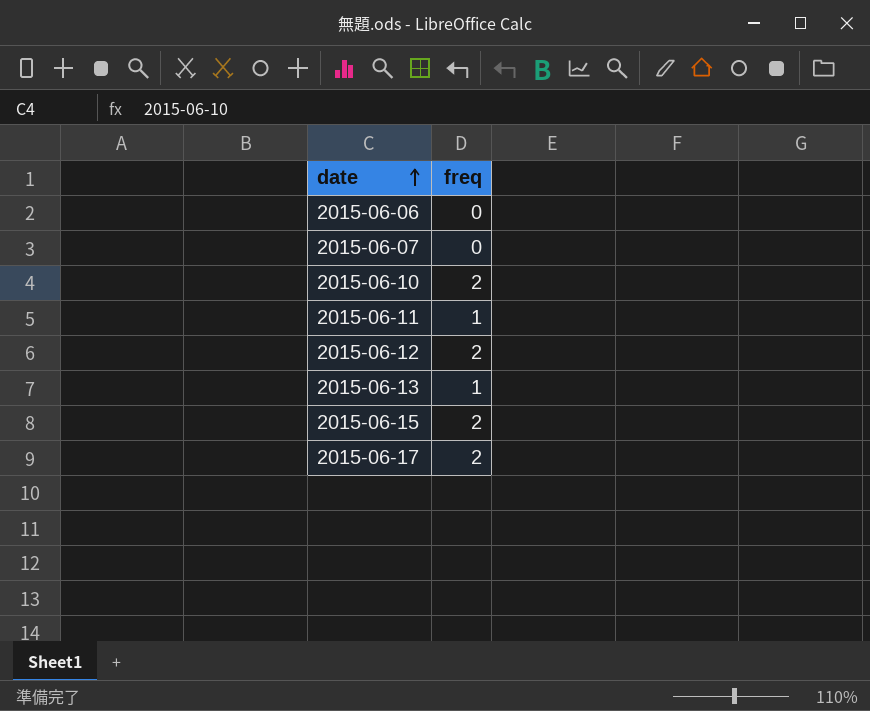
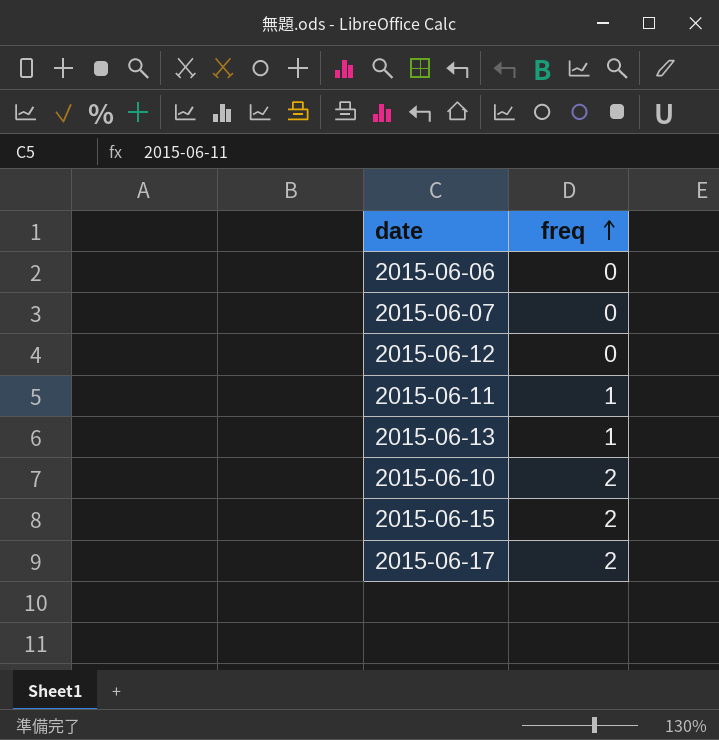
row order: date ascending -> freq ascending
2015-06-12 | freq: 2 -> 0

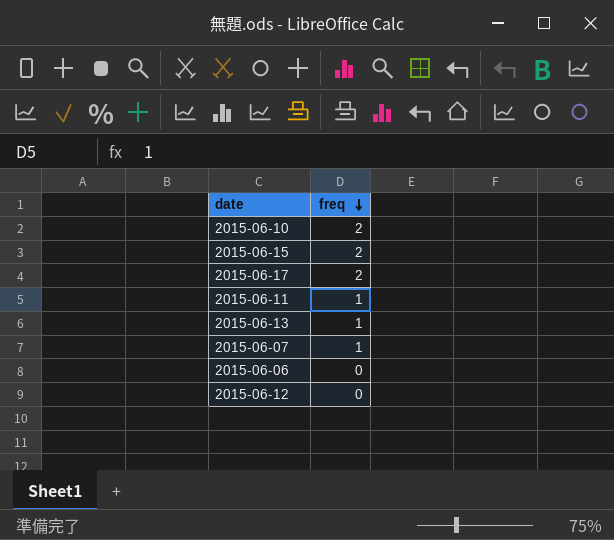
row order: freq ascending -> freq descending
2015-06-07 | freq: 0 -> 1

